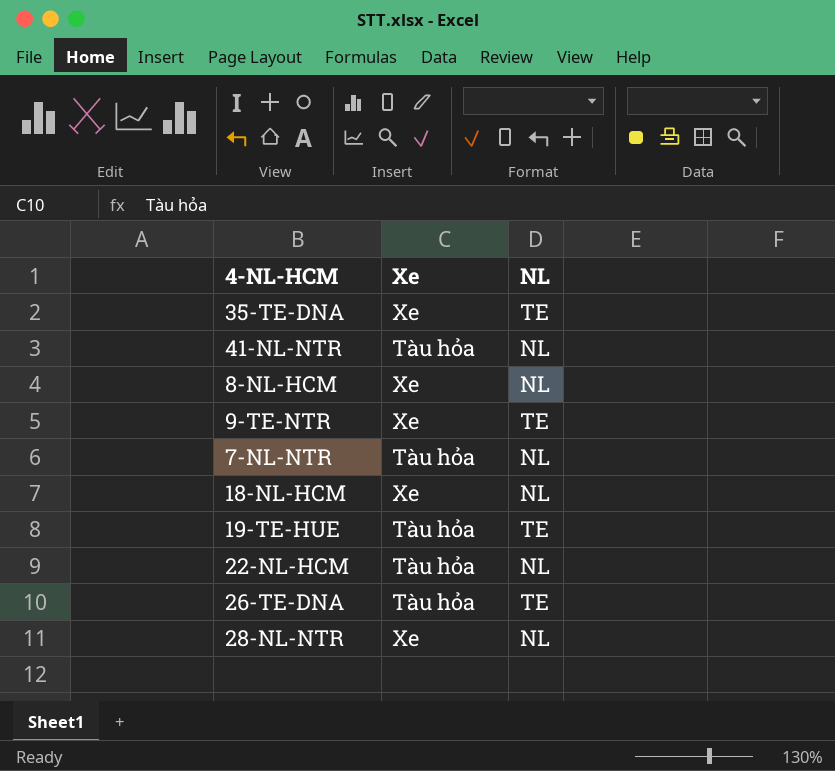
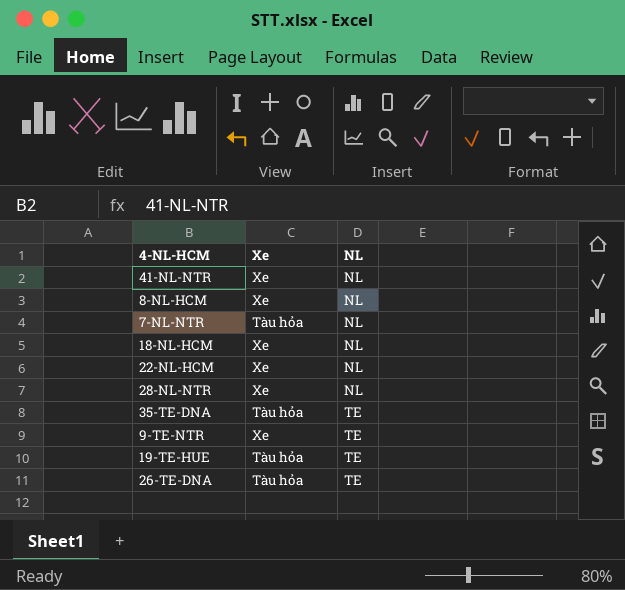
row order: none -> NL ascending
41-NL-NTR | Xe: Tàu hỏa -> Xe
22-NL-HCM | Xe: Tàu hỏa -> Xe
35-TE-DNA | Xe: Xe -> Tàu hỏa

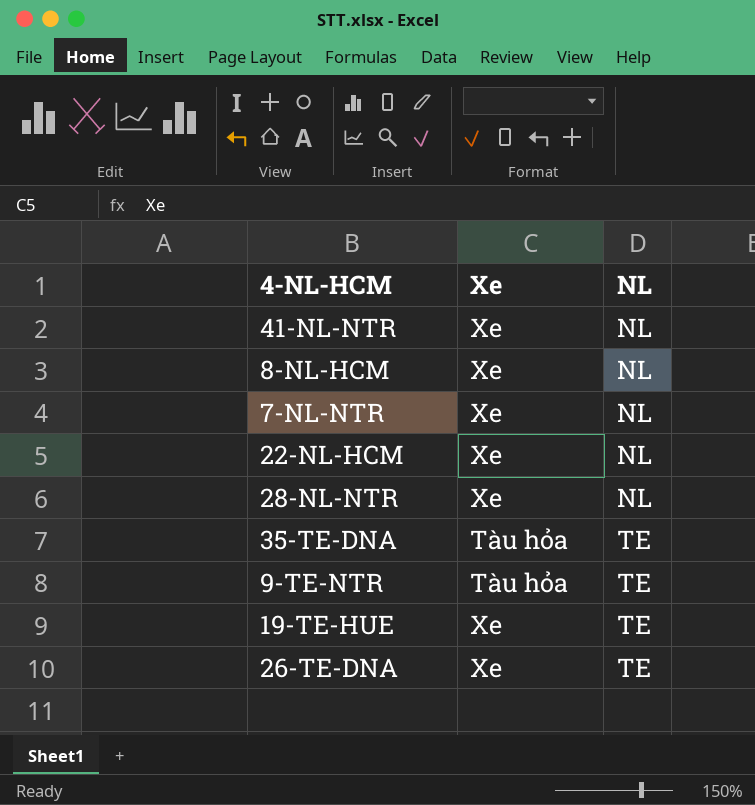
row 18-NL-HCM: Xe | NL -> none
7-NL-NTR | Xe: Tàu hỏa -> Xe
9-TE-NTR | Xe: Xe -> Tàu hỏa
19-TE-HUE | Xe: Tàu hỏa -> Xe
26-TE-DNA | Xe: Tàu hỏa -> Xe

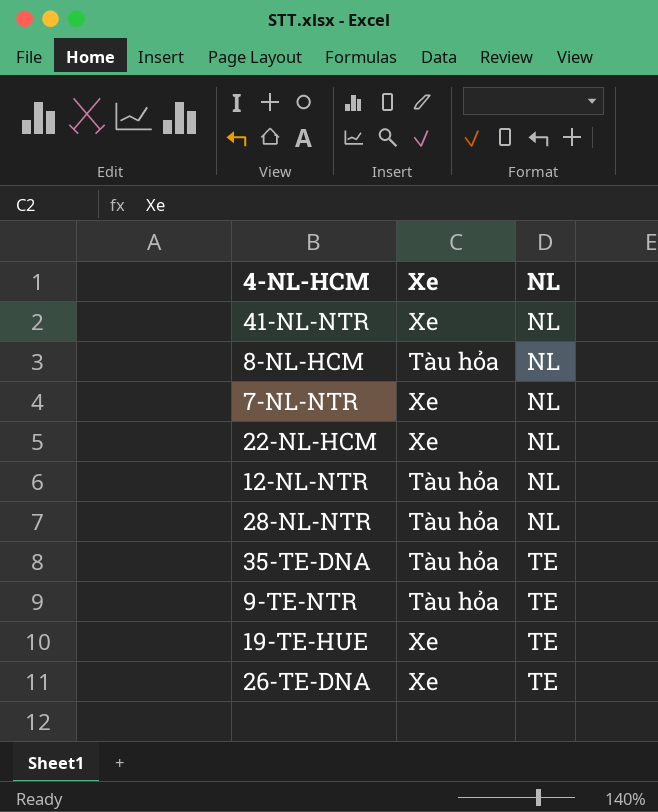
8-NL-HCM | Xe: Xe -> Tàu hỏa
row 12-NL-NTR: none -> Tàu hỏa | NL
28-NL-NTR | Xe: Xe -> Tàu hỏa

